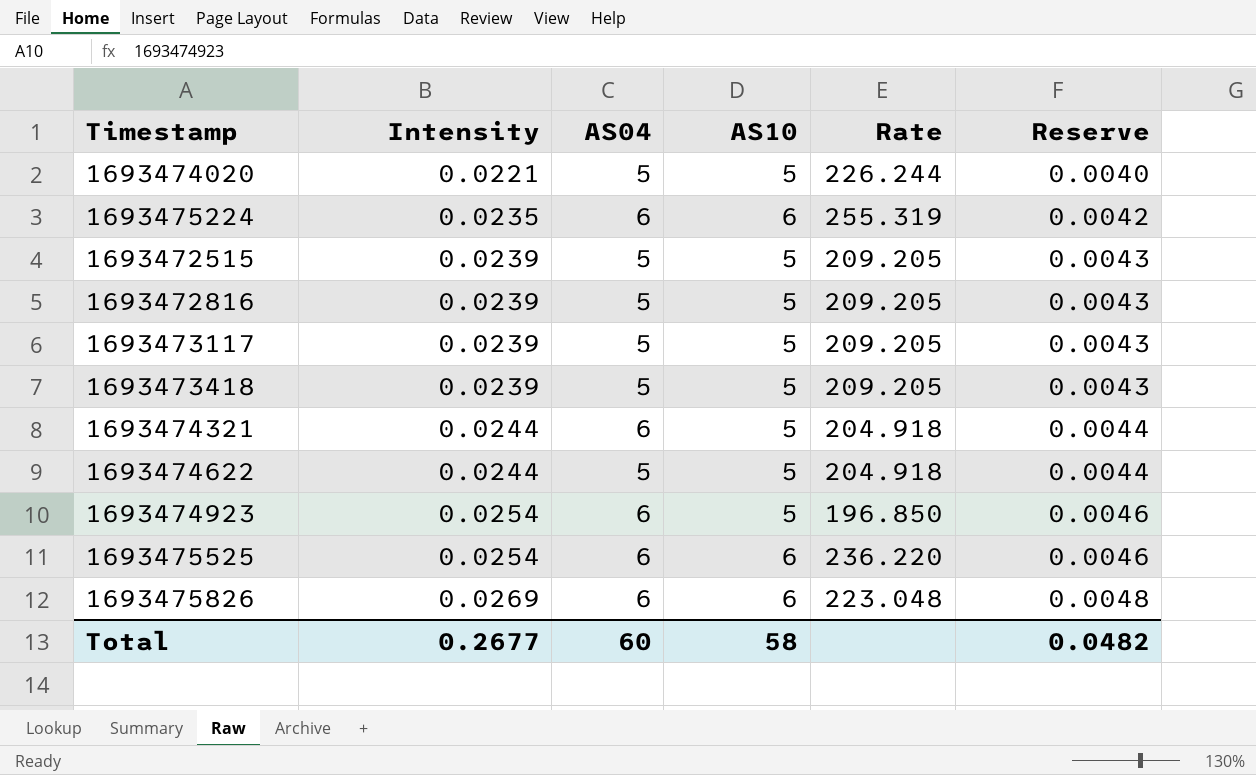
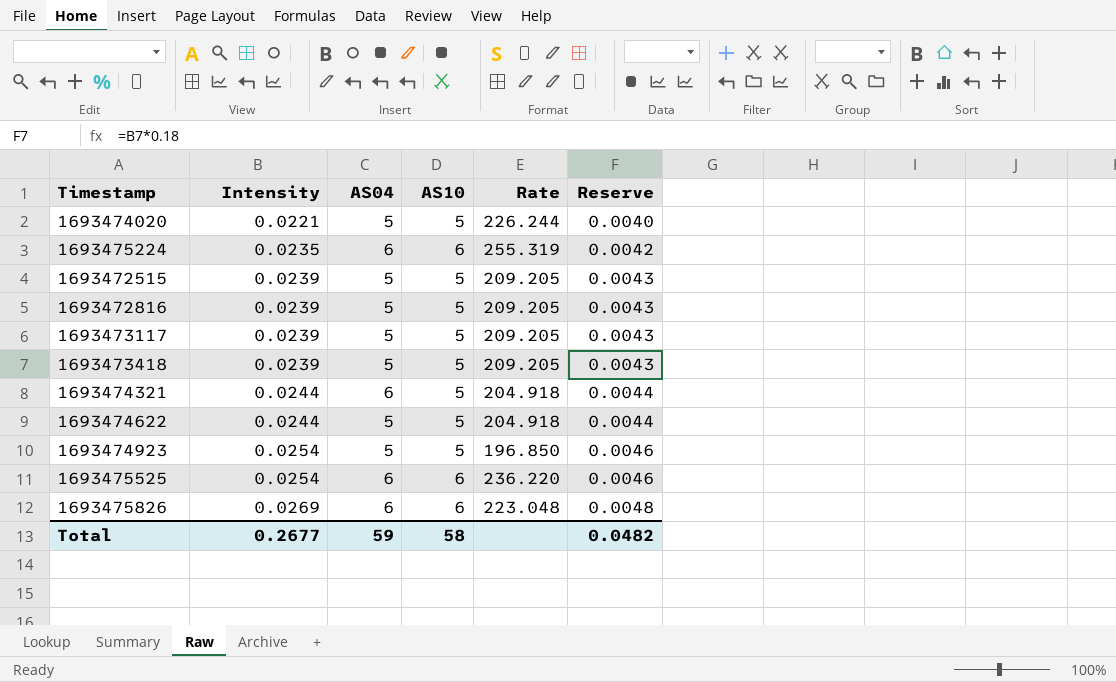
1693474923 | AS04: 6 -> 5
Total | AS04: 60 -> 59

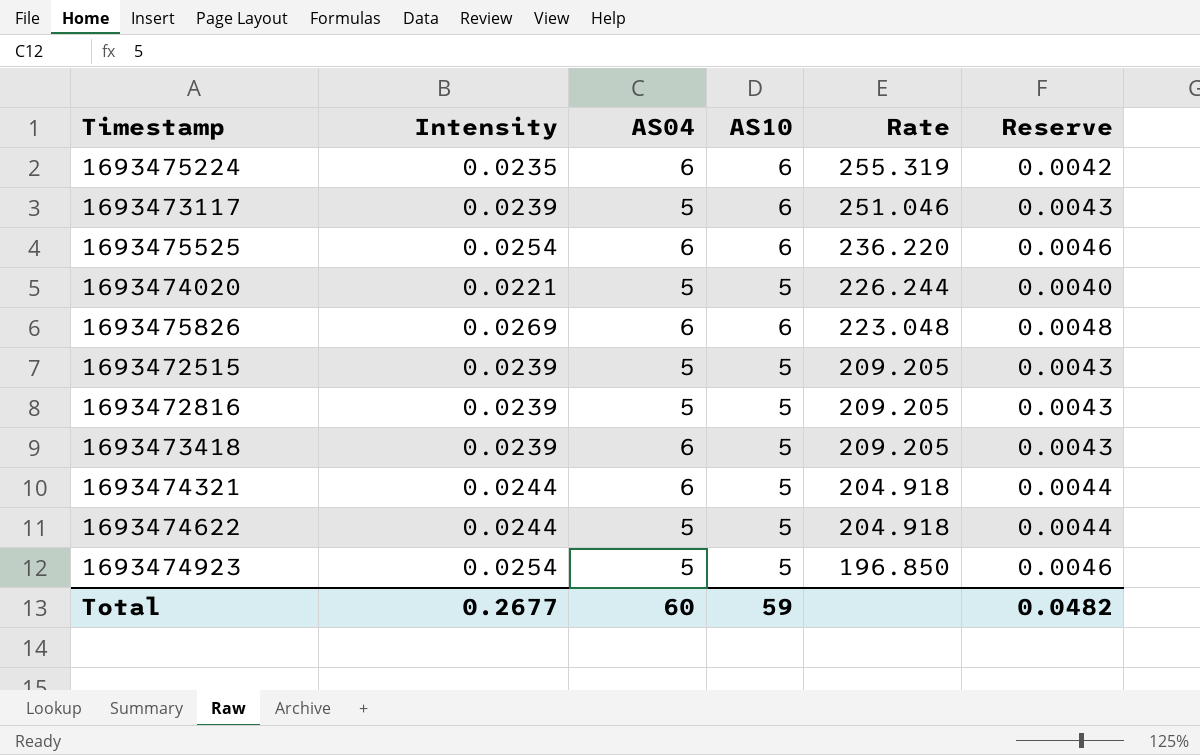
row order: Intensity ascending -> Rate descending
1693473117 | AS10: 5 -> 6
1693473117 | Rate: 209.205 -> 251.046
1693473418 | AS04: 5 -> 6
Total | AS04: 59 -> 60
Total | AS10: 58 -> 59

